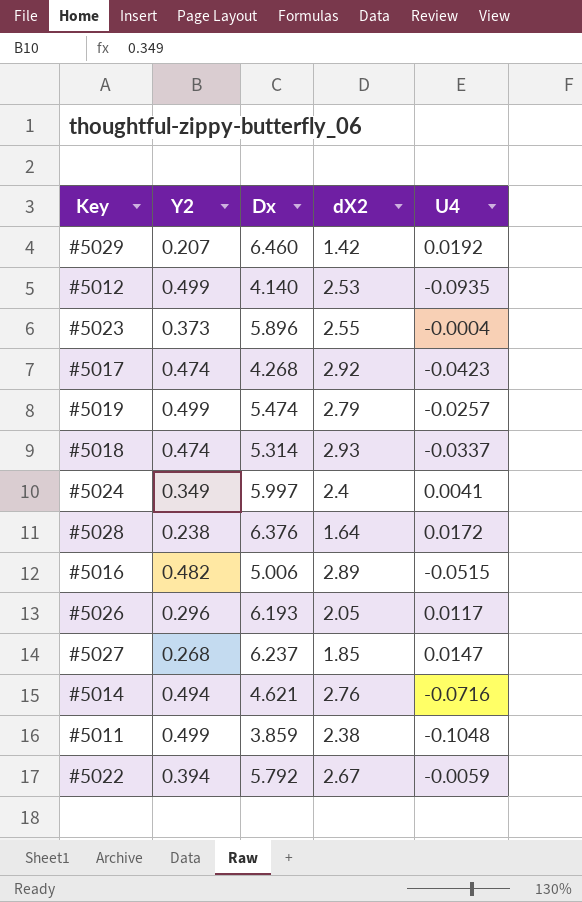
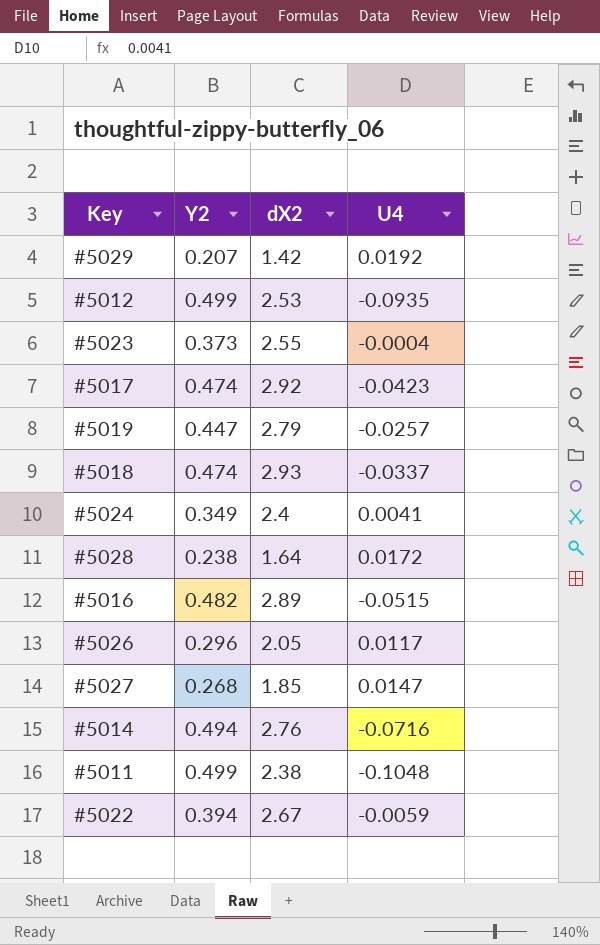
column Dx | position: 3 -> none
#5019 | Y2: 0.499 -> 0.447

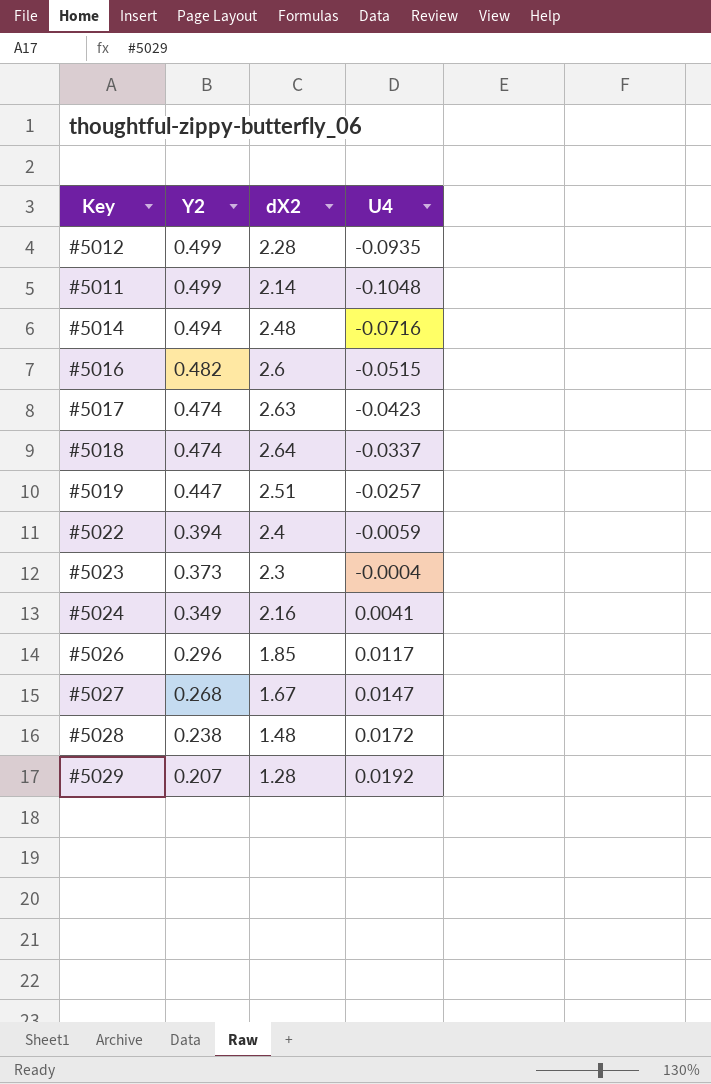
row order: none -> Y2 descending
#5012 | dX2: 2.53 -> 2.28
#5011 | dX2: 2.38 -> 2.14
#5014 | dX2: 2.76 -> 2.48
#5016 | dX2: 2.89 -> 2.6
#5017 | dX2: 2.92 -> 2.63
#5018 | dX2: 2.93 -> 2.64
#5019 | dX2: 2.79 -> 2.51
#5022 | dX2: 2.67 -> 2.4
#5023 | dX2: 2.55 -> 2.3
#5024 | dX2: 2.4 -> 2.16
#5026 | dX2: 2.05 -> 1.85
#5027 | dX2: 1.85 -> 1.67
#5028 | dX2: 1.64 -> 1.48
#5029 | dX2: 1.42 -> 1.28

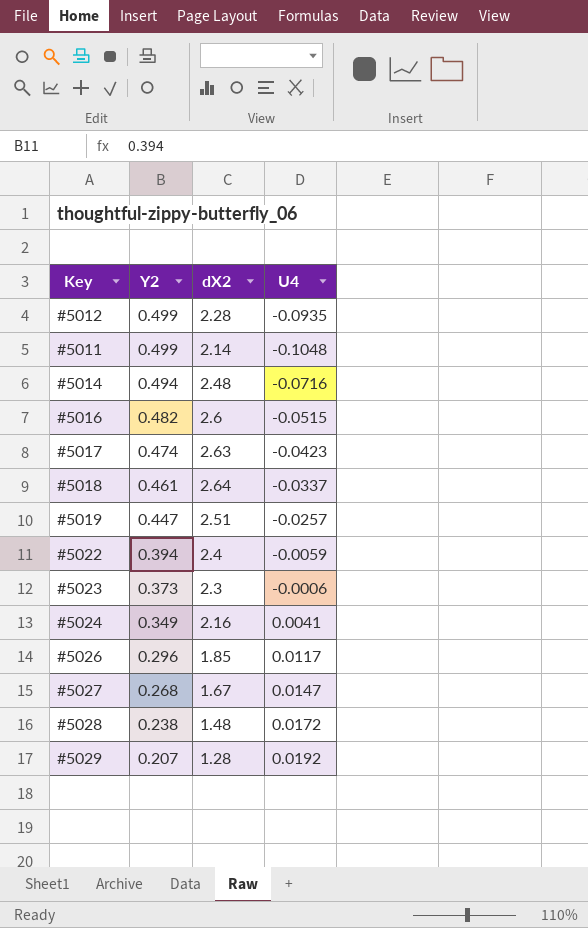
#5018 | Y2: 0.474 -> 0.461
#5023 | U4: -0.0004 -> -0.0006

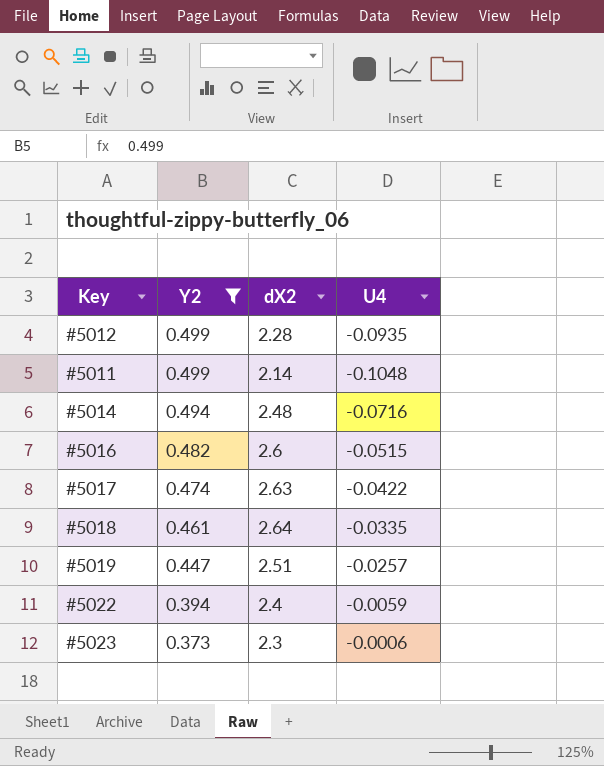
filter: none -> Y2 >= 0.373
#5017 | U4: -0.0423 -> -0.0422
#5018 | U4: -0.0337 -> -0.0335

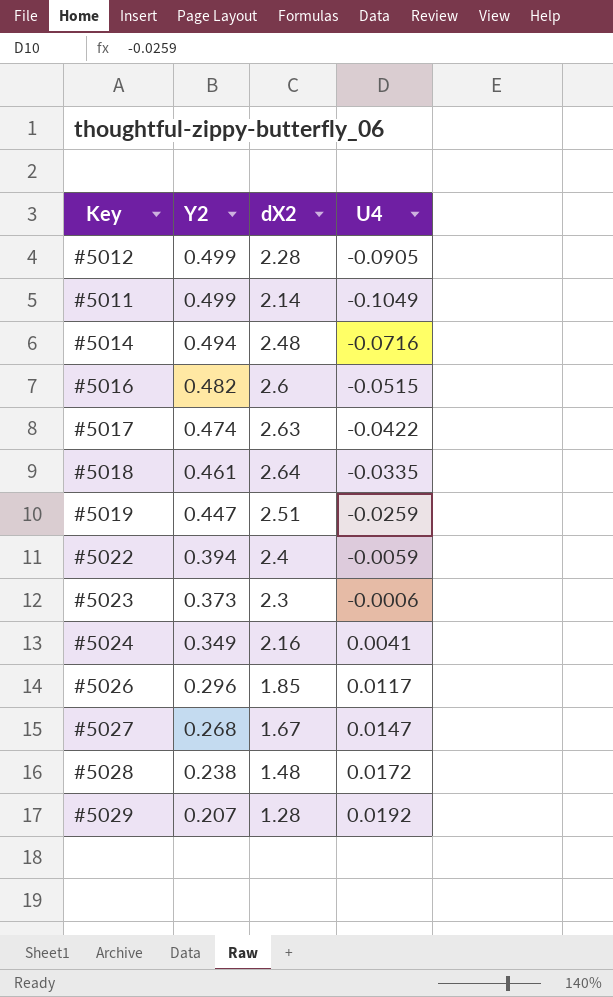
filter: Y2 >= 0.373 -> none
#5012 | U4: -0.0935 -> -0.0905
#5011 | U4: -0.1048 -> -0.1049
#5019 | U4: -0.0257 -> -0.0259

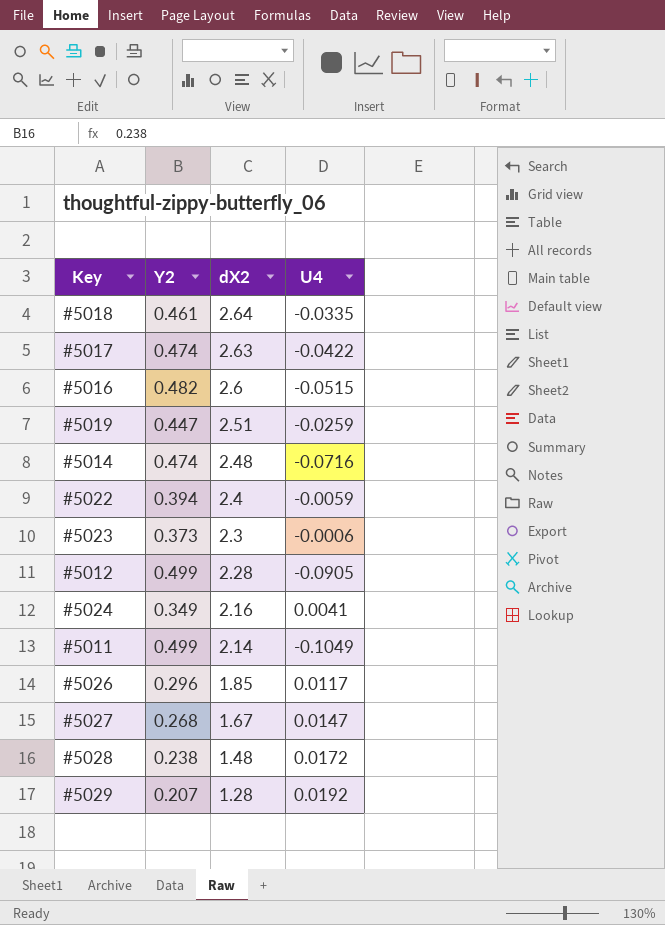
row order: Y2 descending -> dX2 descending
#5014 | Y2: 0.494 -> 0.474

